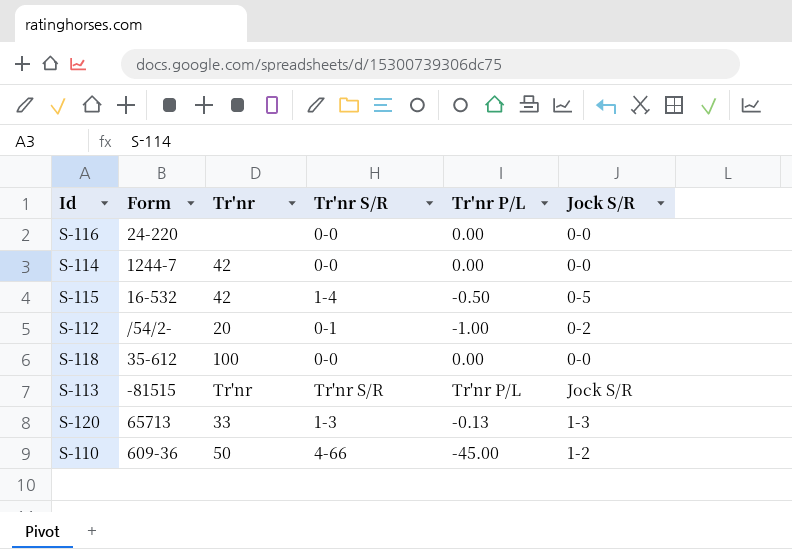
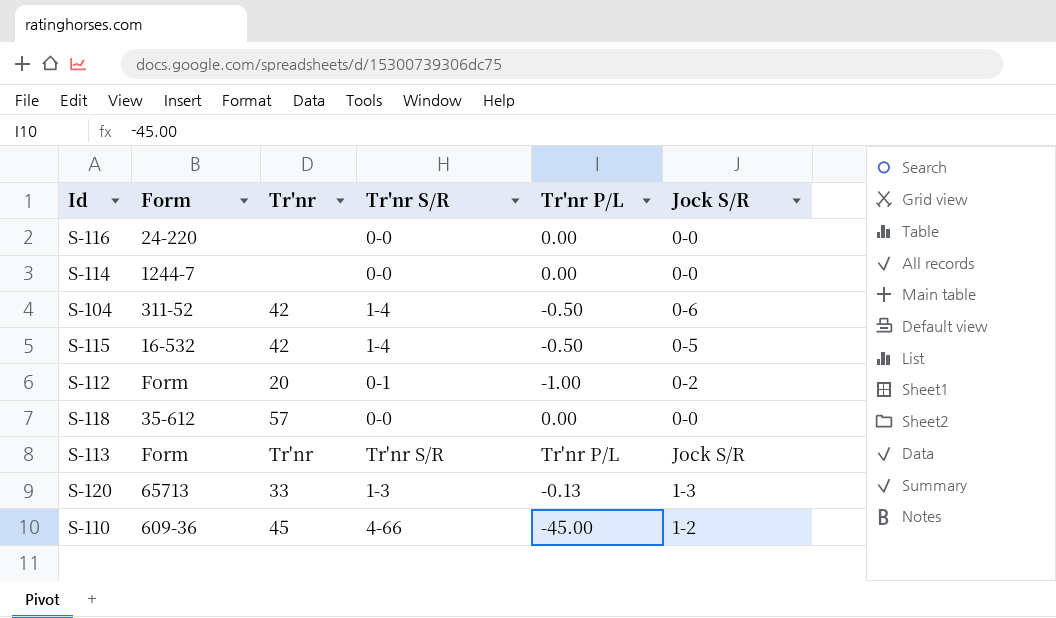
S-114 | Tr'nr: 42 -> none
row S-104: none -> 311-52 | 42 | 1-4 | -0.50 | 0-6
S-112 | Form: /54/2- -> Form
S-118 | Tr'nr: 100 -> 57
S-113 | Form: -81515 -> Form
S-110 | Tr'nr: 50 -> 45

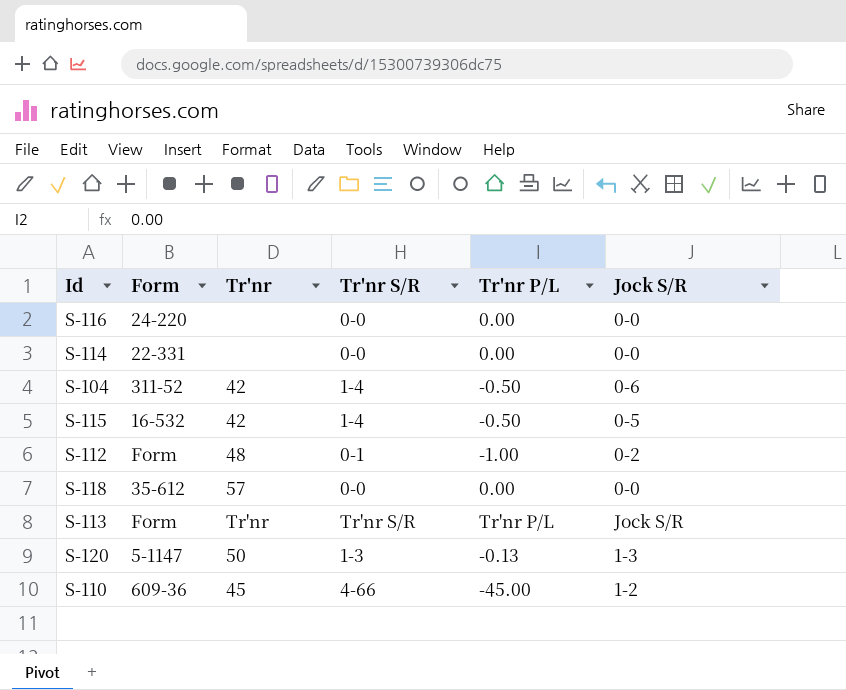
S-114 | Form: 1244-7 -> 22-331
S-112 | Tr'nr: 20 -> 48
S-120 | Form: 65713 -> 5-1147
S-120 | Tr'nr: 33 -> 50

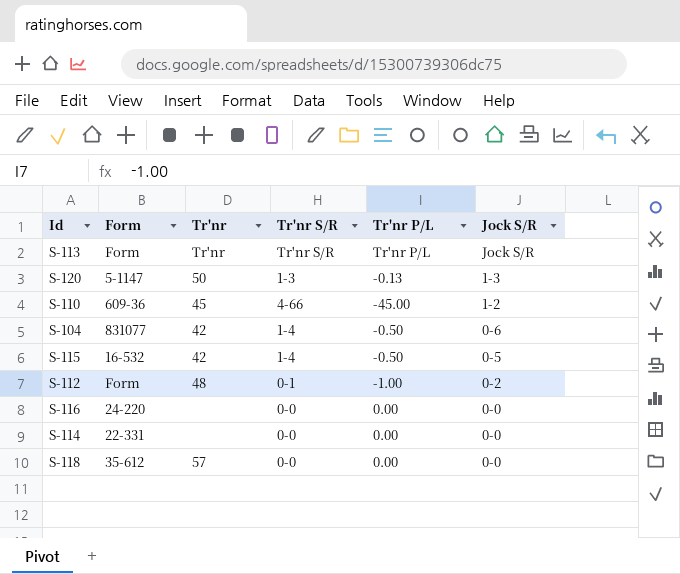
row order: none -> Jock S/R descending
S-104 | Form: 311-52 -> 831077

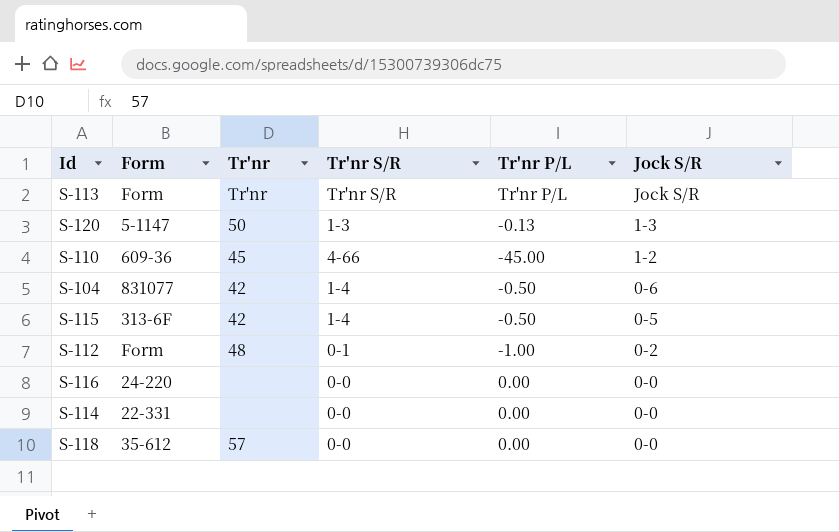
S-115 | Form: 16-532 -> 313-6F

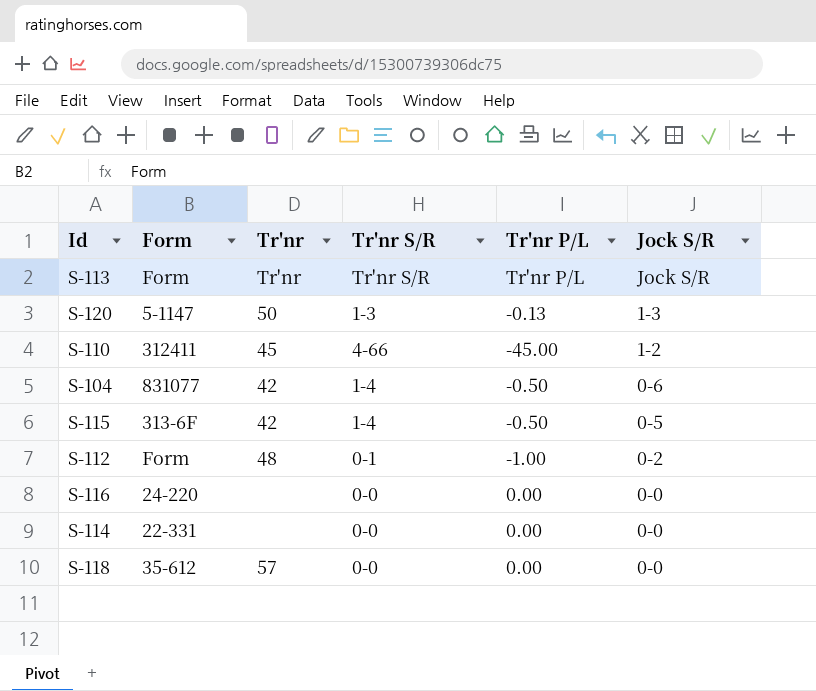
S-110 | Form: 609-36 -> 312411

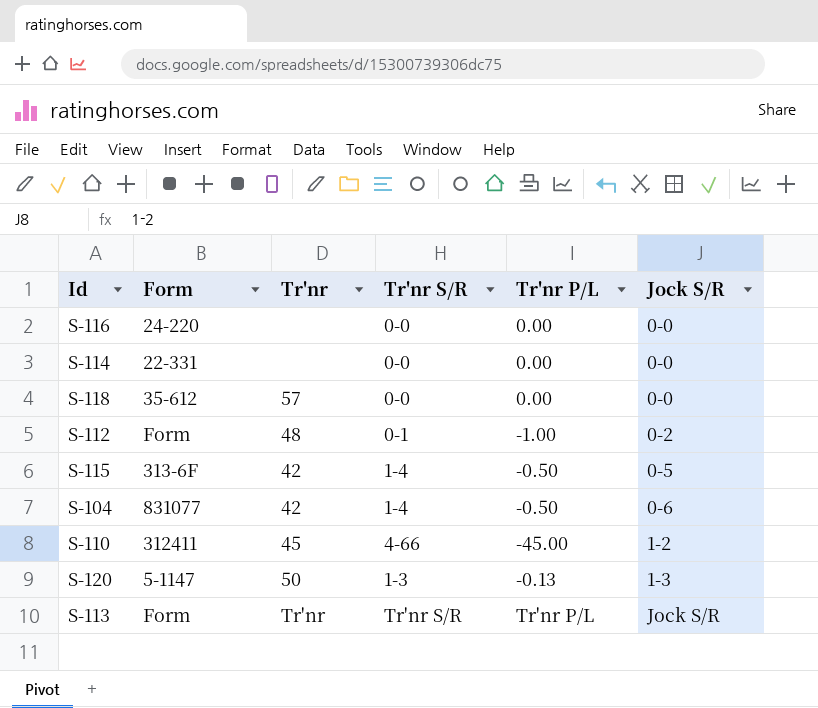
row order: Jock S/R descending -> Jock S/R ascending

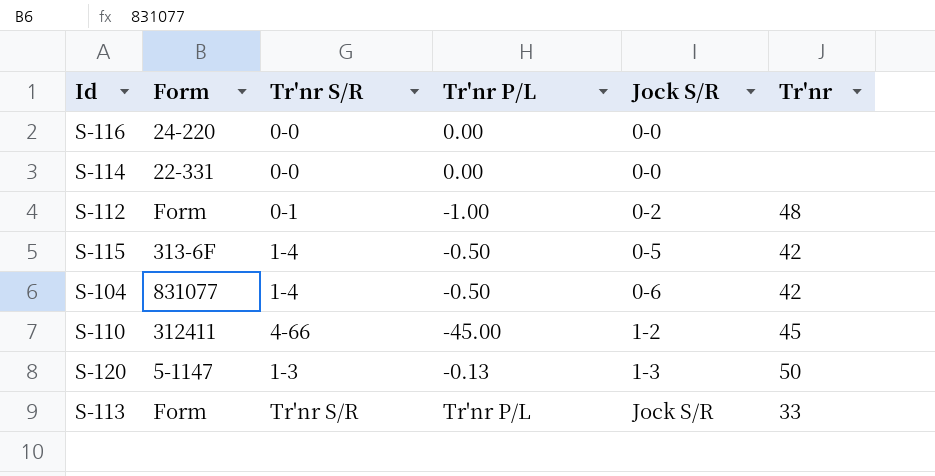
column Tr'nr | position: 3 -> 6
row S-118: 35-612 | 57 | 0-0 | 0.00 | 0-0 -> none
S-113 | Tr'nr: Tr'nr -> 33

